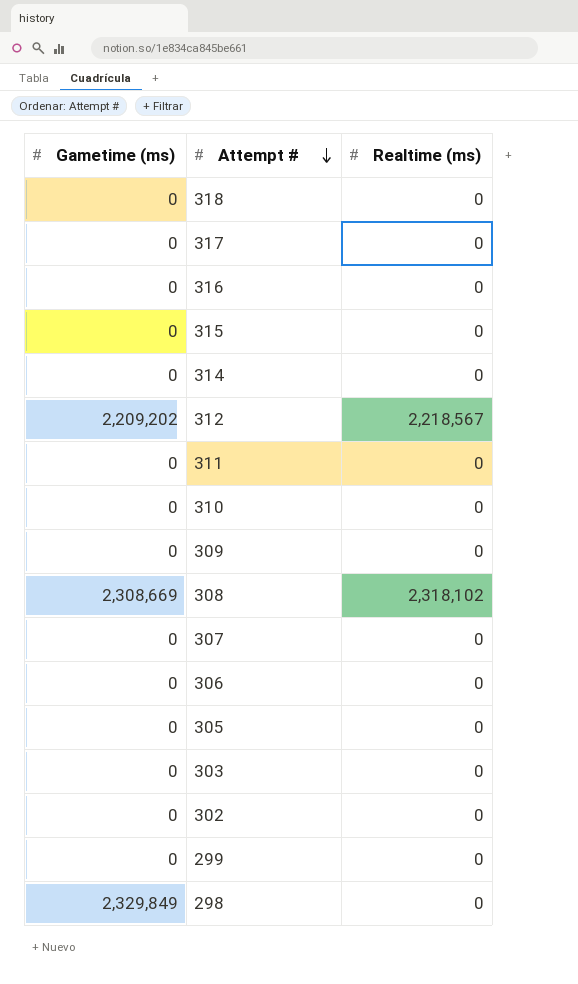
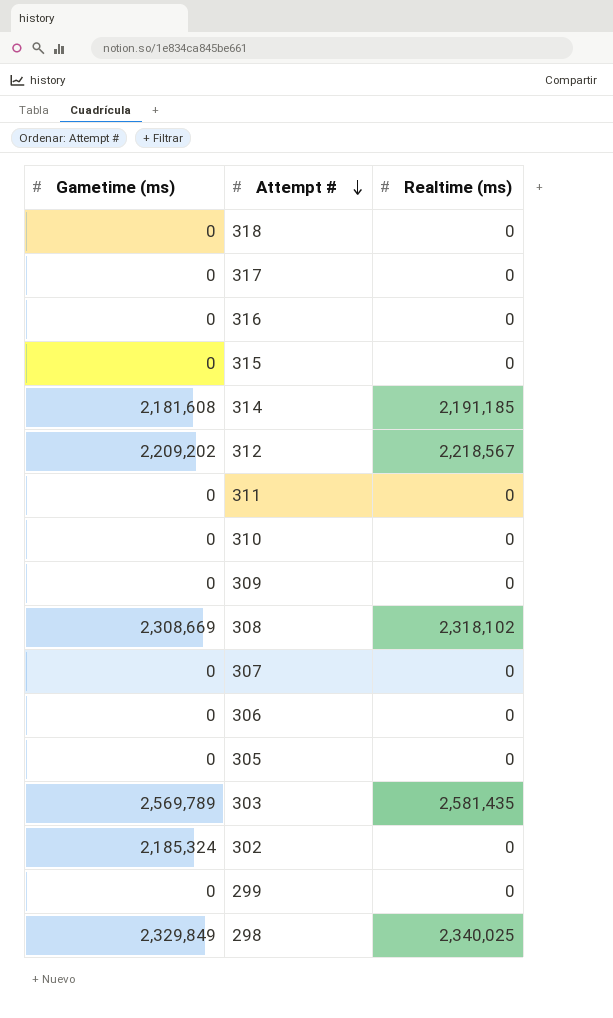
314 | Gametime (ms): 0 -> 2,181,608
314 | Realtime (ms): 0 -> 2,191,185
303 | Gametime (ms): 0 -> 2,569,789
303 | Realtime (ms): 0 -> 2,581,435
302 | Gametime (ms): 0 -> 2,185,324
298 | Realtime (ms): 0 -> 2,340,025

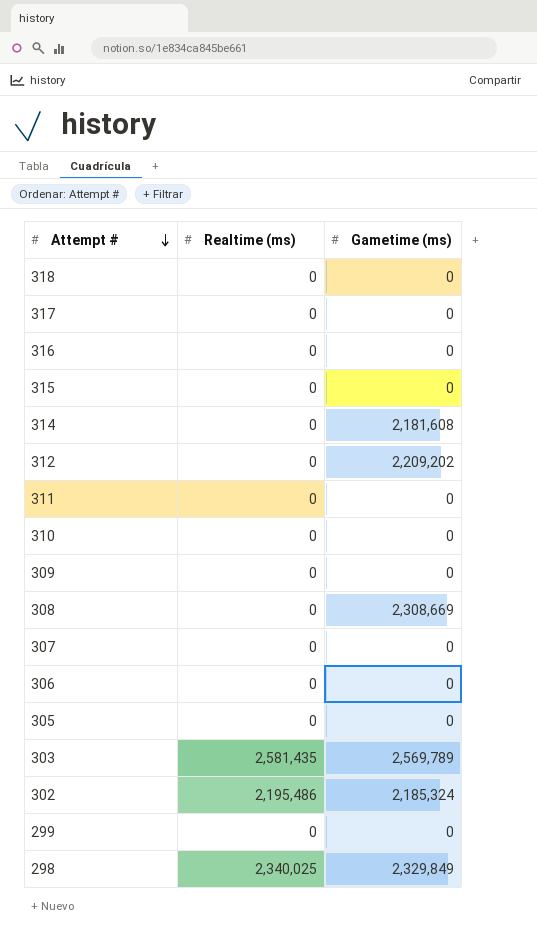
column Gametime (ms) | position: 1 -> 3
314 | Realtime (ms): 2,191,185 -> 0
312 | Realtime (ms): 2,218,567 -> 0
308 | Realtime (ms): 2,318,102 -> 0
302 | Realtime (ms): 0 -> 2,195,486

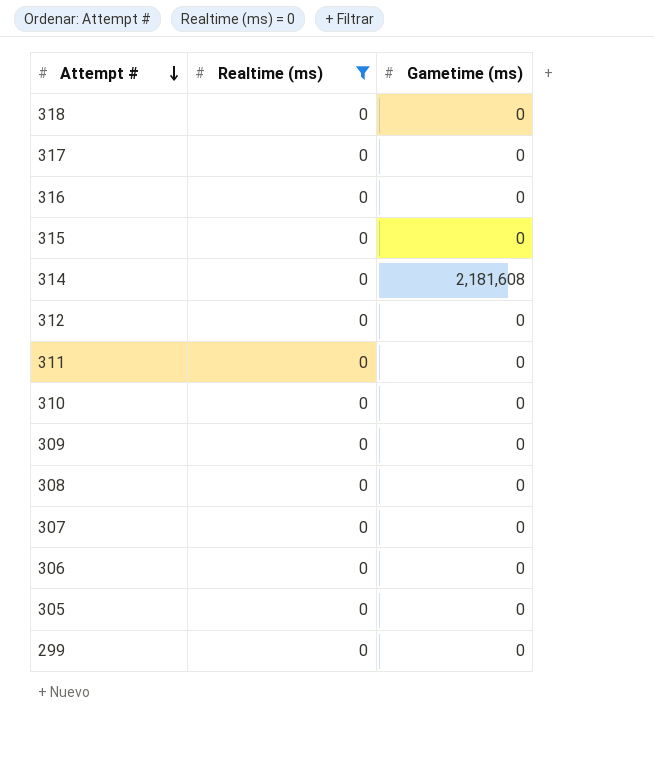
filter: none -> Realtime (ms) = 0
312 | Gametime (ms): 2,209,202 -> 0
308 | Gametime (ms): 2,308,669 -> 0

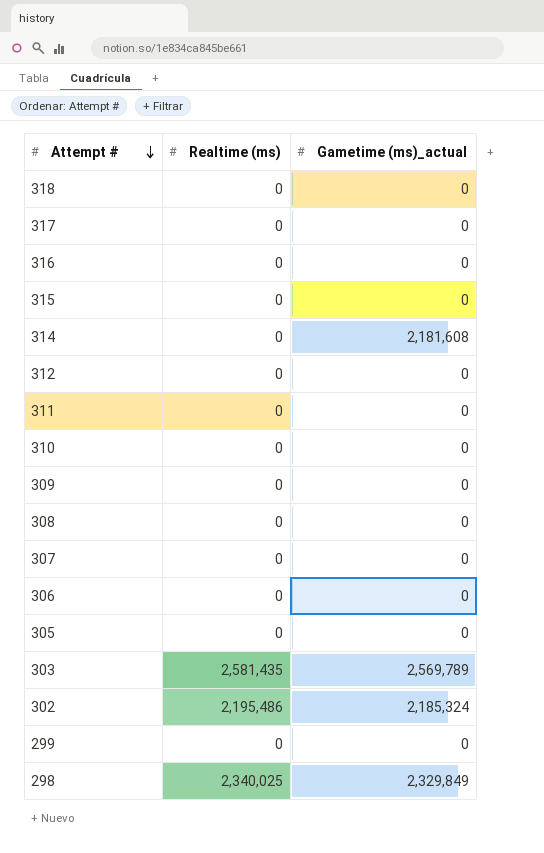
filter: Realtime (ms) = 0 -> none
column name: Gametime (ms) -> Gametime (ms)_actual

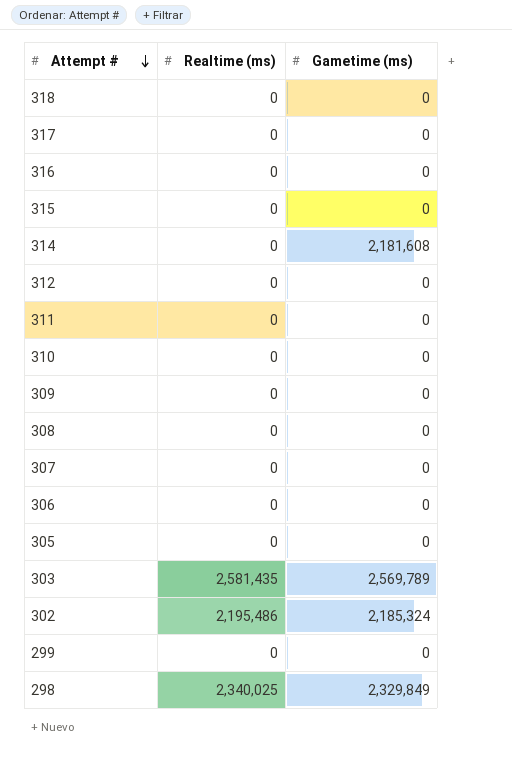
column name: Gametime (ms)_actual -> Gametime (ms)

